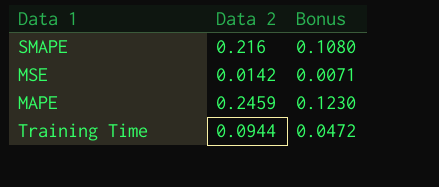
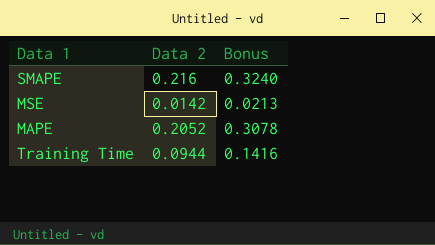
column Bonus | formula: [Data 2] * 0.5 -> [Data 2] * 1.5
MAPE | Data 2: 0.2459 -> 0.2052

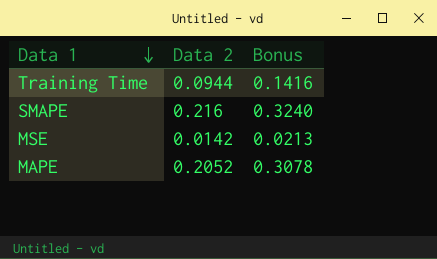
row order: none -> Data 1 descending

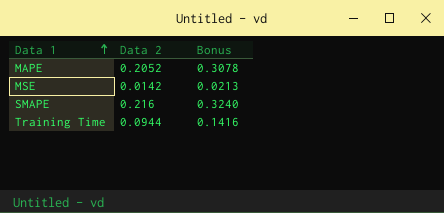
row order: Data 1 descending -> Data 1 ascending

